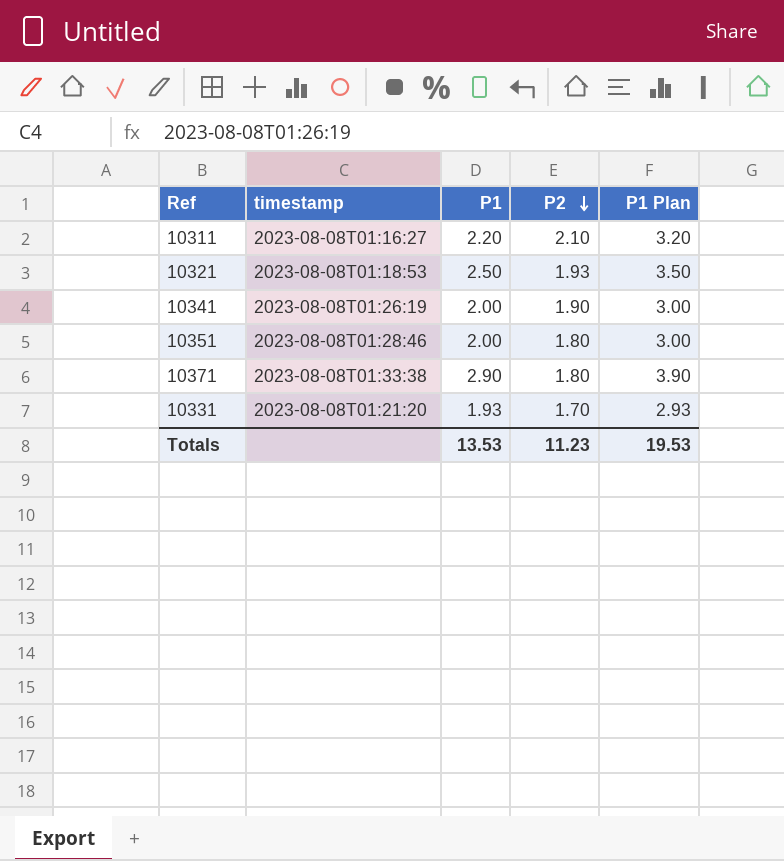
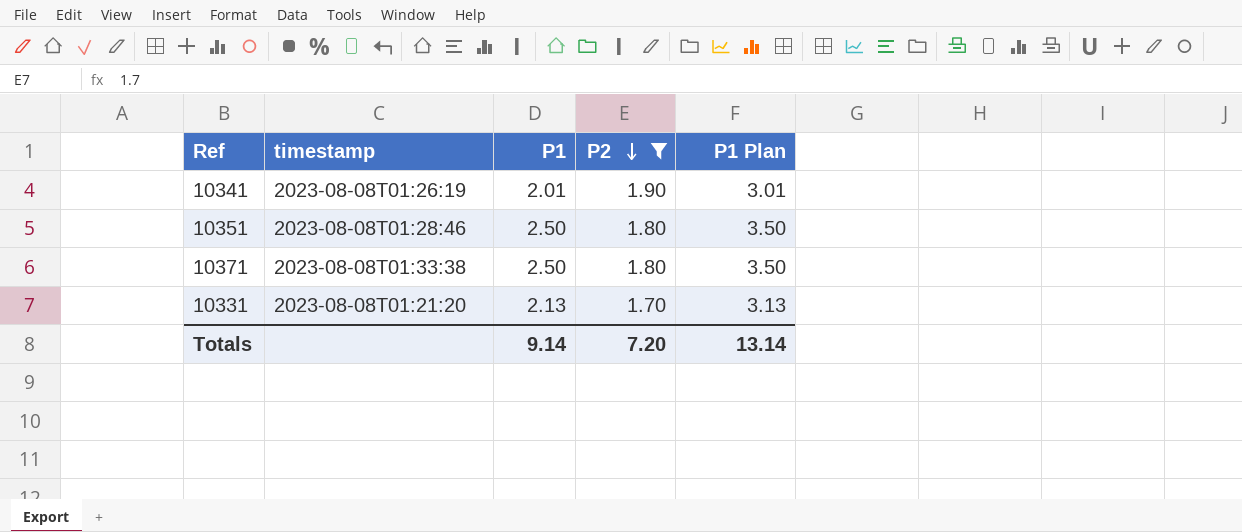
filter: none -> P2 <= 1.90
10341 | P1: 2.00 -> 2.01
10341 | P1 Plan: 3.00 -> 3.01
10351 | P1: 2.00 -> 2.50
10351 | P1 Plan: 3.00 -> 3.50
10371 | P1: 2.90 -> 2.50
10371 | P1 Plan: 3.90 -> 3.50
10331 | P1: 1.93 -> 2.13
10331 | P1 Plan: 2.93 -> 3.13
Totals | P1: 13.53 -> 9.14
Totals | P2: 11.23 -> 7.20
Totals | P1 Plan: 19.53 -> 13.14

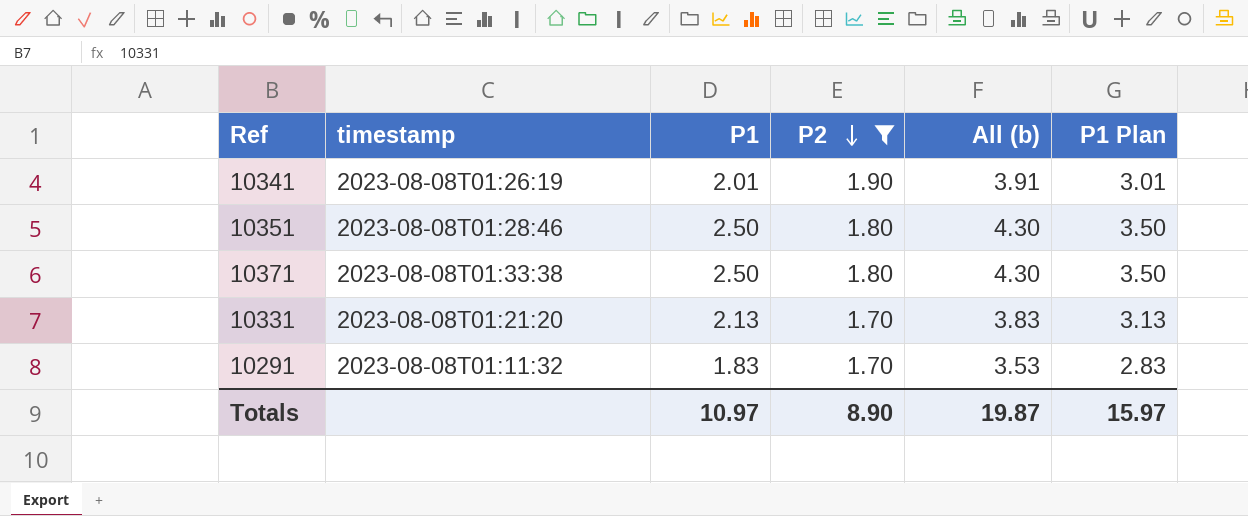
column All (b) | formula: none -> [P1] + [P2]
row 10291: none -> 2023-08-08T01:11:32 | 1.83 | 1.70 | 3.53 | 2.83
Totals | P1: 9.14 -> 10.97
Totals | P2: 7.20 -> 8.90
Totals | P1 Plan: 13.14 -> 15.97

